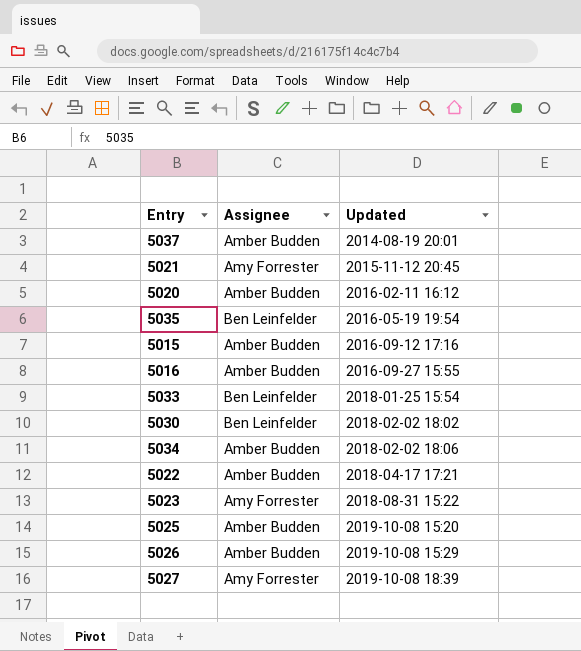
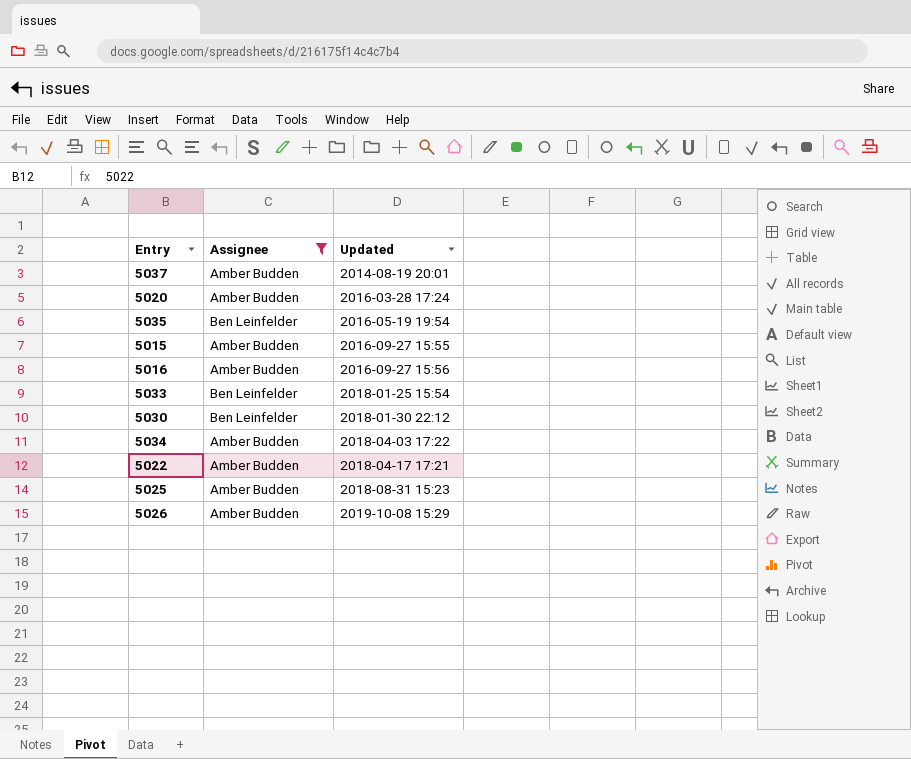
filter: none -> Assignee != Amy Forrester
5020 | Updated: 2016-02-11 16:12 -> 2016-03-28 17:24
5015 | Updated: 2016-09-12 17:16 -> 2016-09-27 15:55
5016 | Updated: 2016-09-27 15:55 -> 2016-09-27 15:56
5030 | Updated: 2018-02-02 18:02 -> 2018-01-30 22:12
5034 | Updated: 2018-02-02 18:06 -> 2018-04-03 17:22
5025 | Updated: 2019-10-08 15:20 -> 2018-08-31 15:23

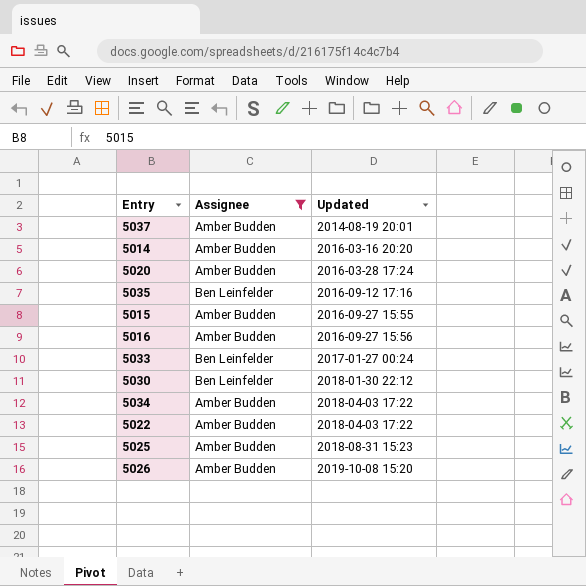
row 5014: none -> Amber Budden | 2016-03-16 20:20
5035 | Updated: 2016-05-19 19:54 -> 2016-09-12 17:16
5033 | Updated: 2018-01-25 15:54 -> 2017-01-27 00:24
5022 | Updated: 2018-04-17 17:21 -> 2018-04-03 17:22
5026 | Updated: 2019-10-08 15:29 -> 2019-10-08 15:20

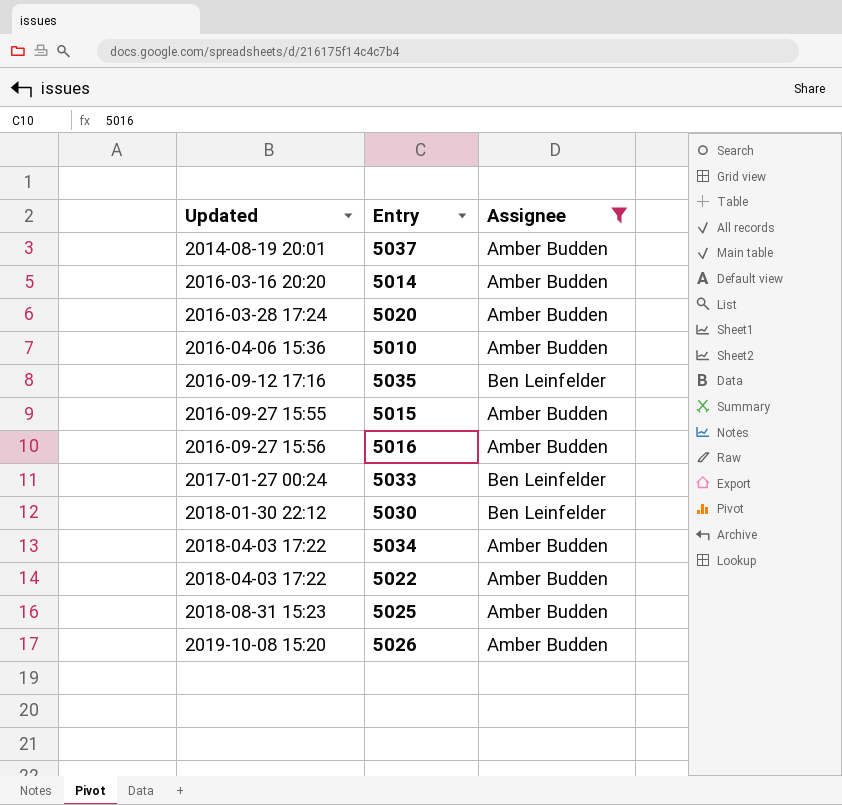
column Updated | position: 3 -> 1
row 5010: none -> 2016-04-06 15:36 | Amber Budden

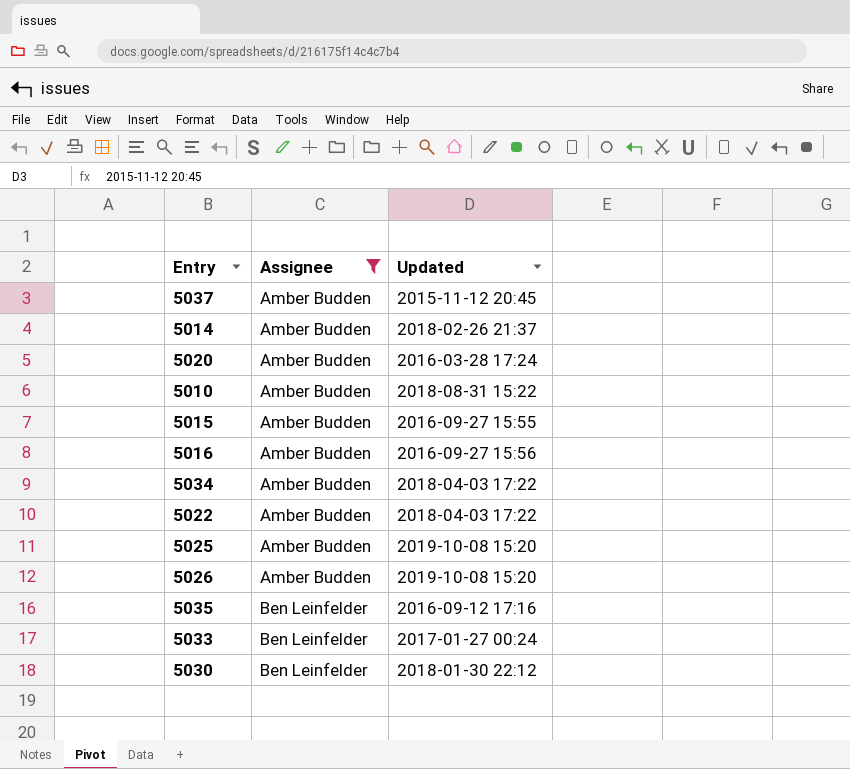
row order: Updated ascending -> Assignee ascending
column Updated | position: 1 -> 3
5037 | Updated: 2014-08-19 20:01 -> 2015-11-12 20:45
5014 | Updated: 2016-03-16 20:20 -> 2018-02-26 21:37
5010 | Updated: 2016-04-06 15:36 -> 2018-08-31 15:22
5025 | Updated: 2018-08-31 15:23 -> 2019-10-08 15:20

